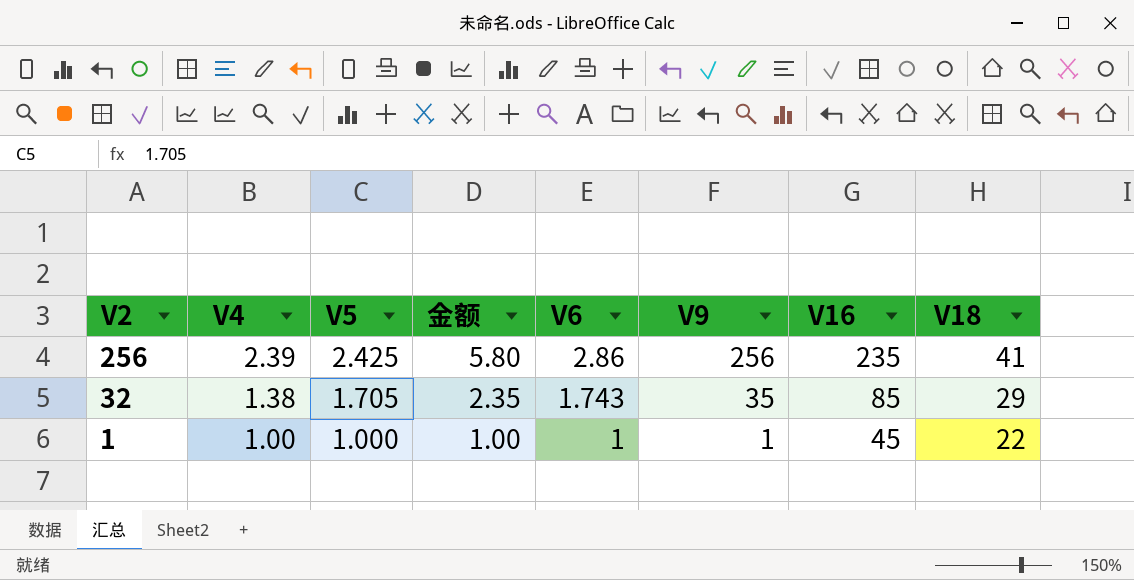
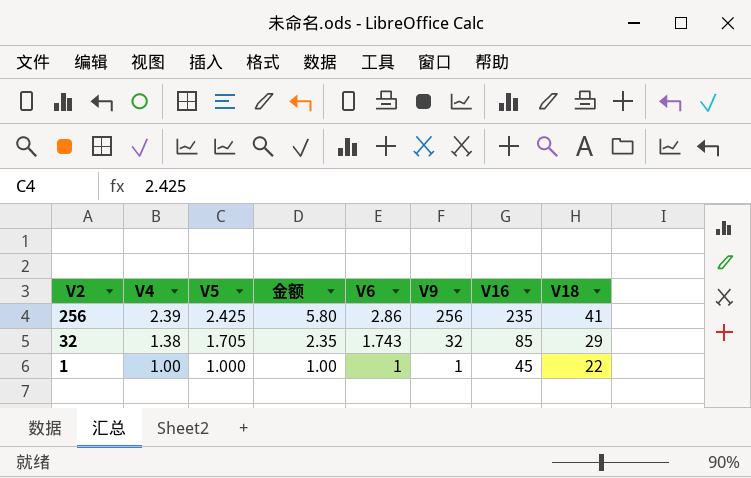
32 | V9: 35 -> 32

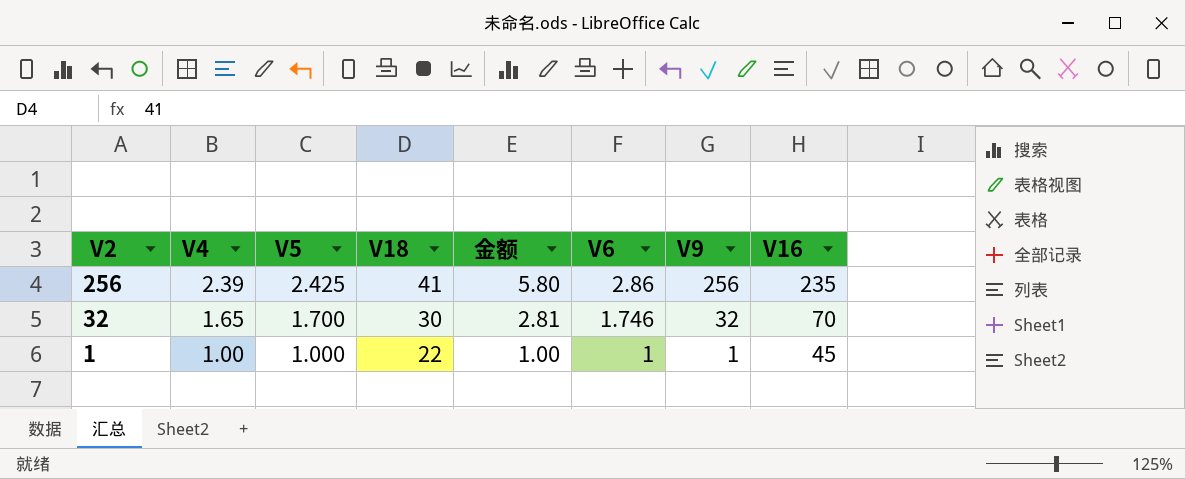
column V18 | position: 8 -> 4
32 | V4: 1.38 -> 1.65
32 | V5: 1.705 -> 1.700
32 | V18: 29 -> 30
32 | 金额: 2.35 -> 2.81
32 | V6: 1.743 -> 1.746
32 | V16: 85 -> 70

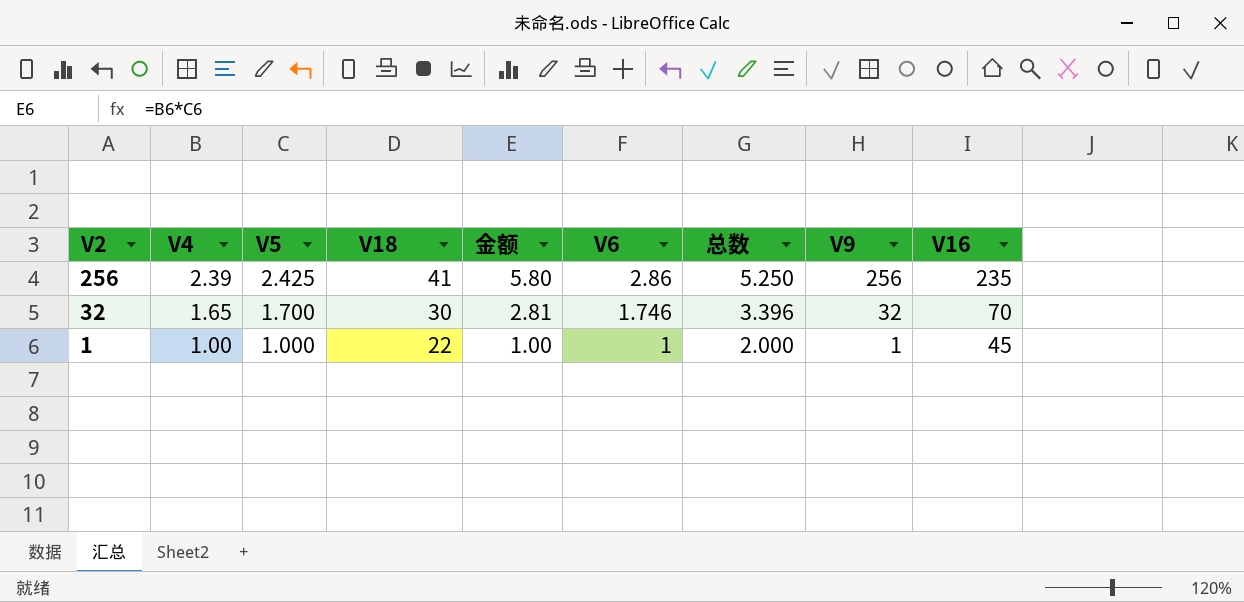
column 总数 | formula: none -> [V4] + [V6]

